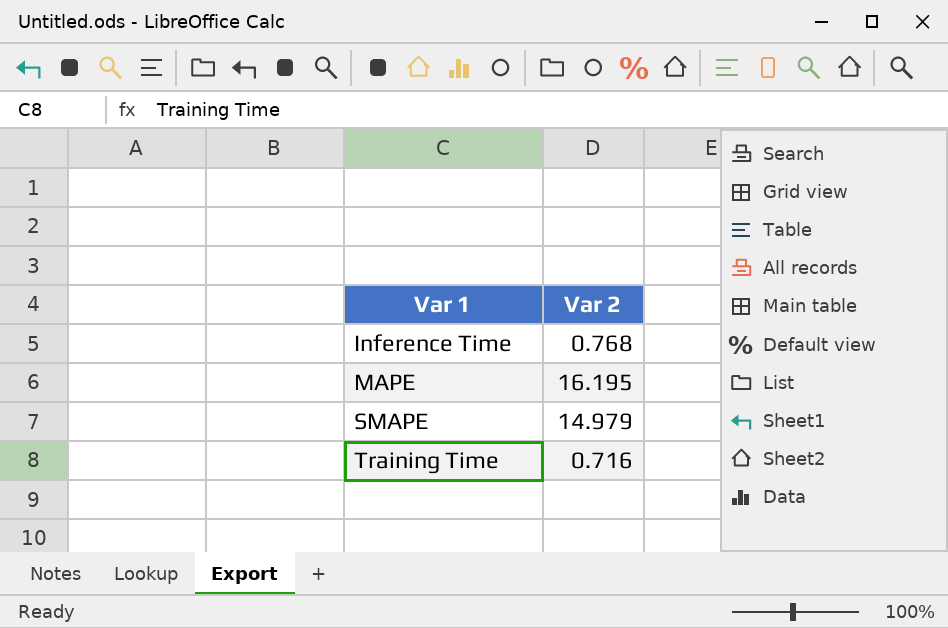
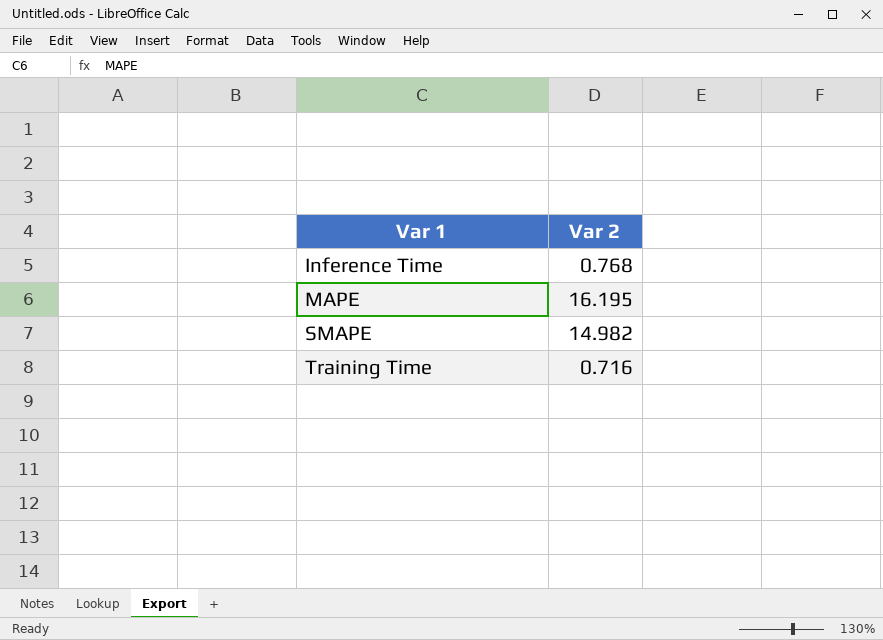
SMAPE | Var 2: 14.979 -> 14.982

